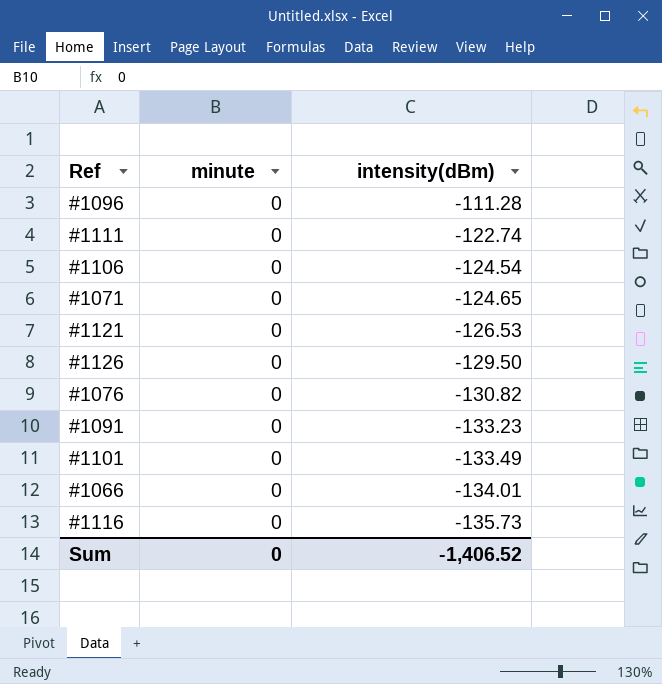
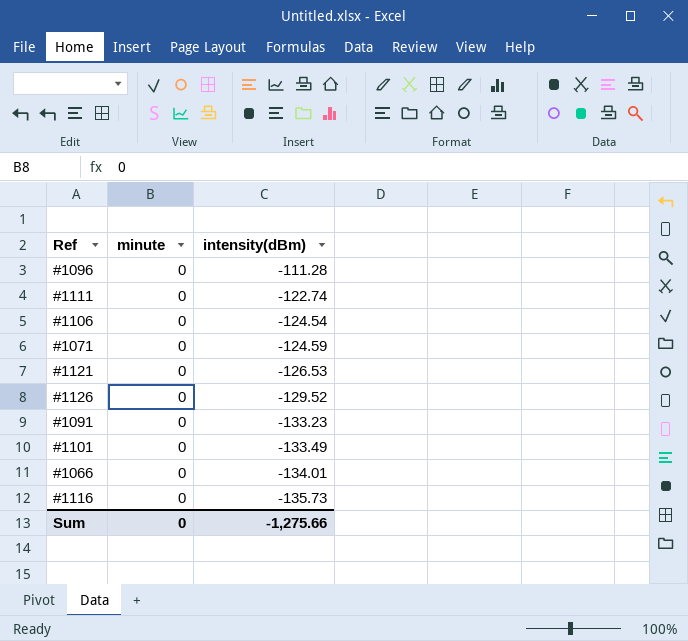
row #1076: 0 | -130.82 -> none
#1071 | intensity(dBm): -124.65 -> -124.59
#1126 | intensity(dBm): -129.50 -> -129.52
Sum | intensity(dBm): -1,406.52 -> -1,275.66

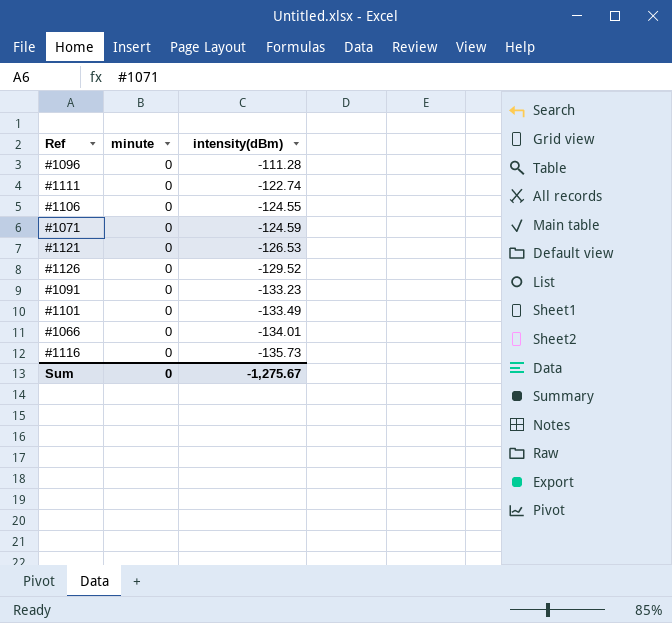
#1106 | intensity(dBm): -124.54 -> -124.55
Sum | intensity(dBm): -1,275.66 -> -1,275.67

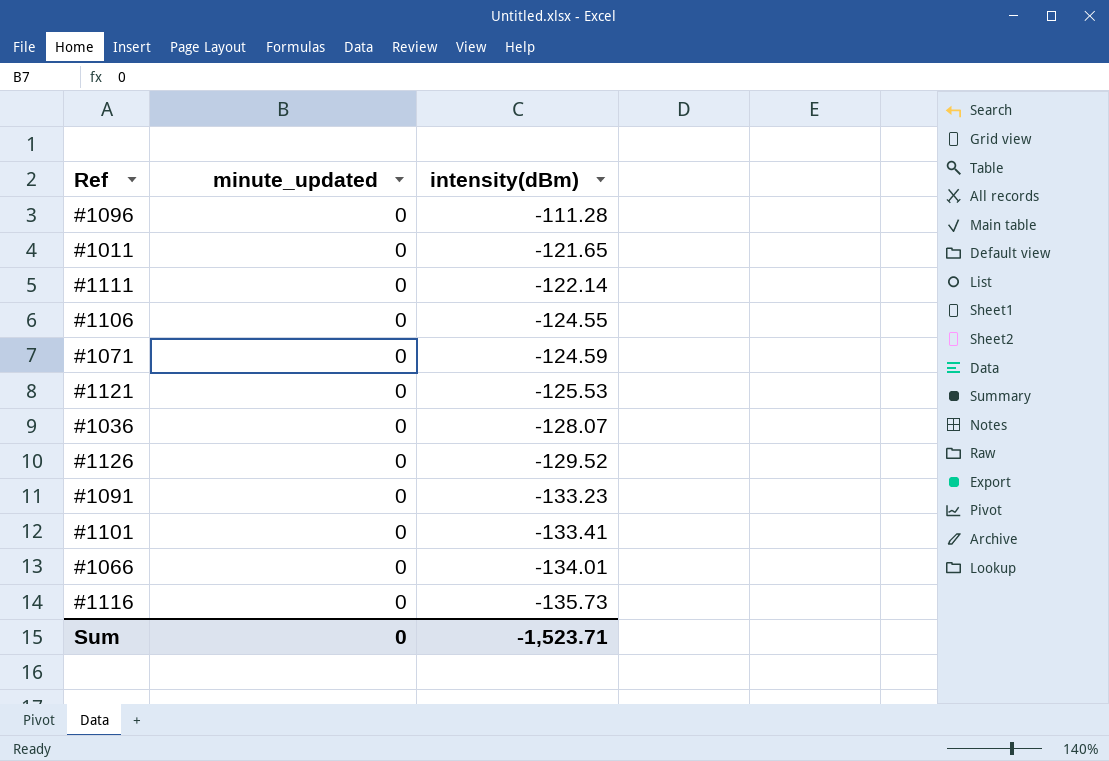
column name: minute -> minute_updated
row #1011: none -> 0 | -121.65
#1111 | intensity(dBm): -122.74 -> -122.14
#1121 | intensity(dBm): -126.53 -> -125.53
row #1036: none -> 0 | -128.07
#1101 | intensity(dBm): -133.49 -> -133.41
Sum | intensity(dBm): -1,275.67 -> -1,523.71

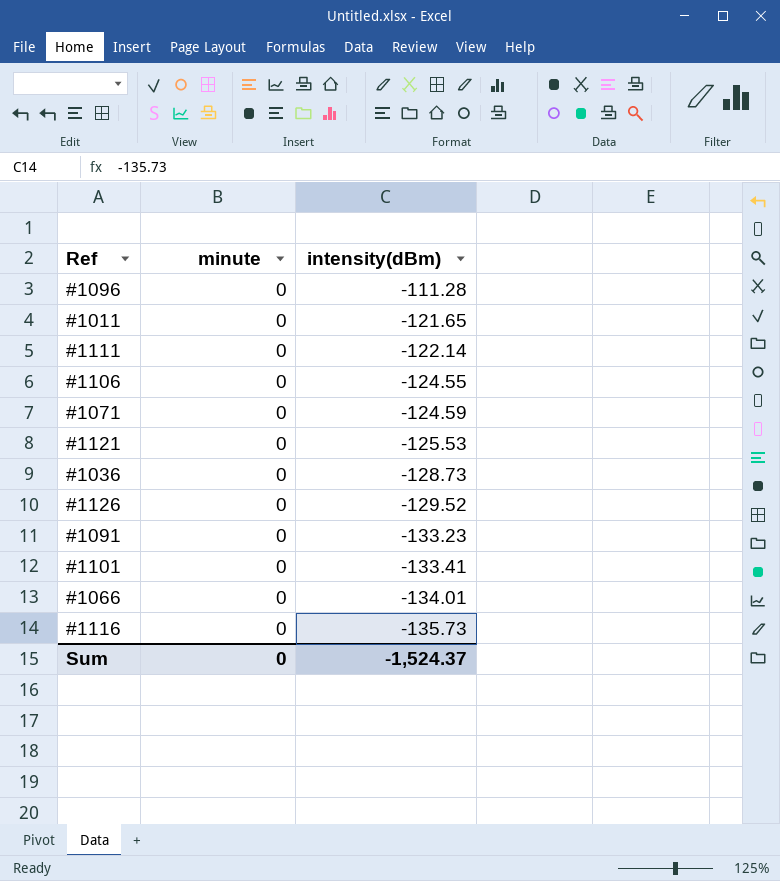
column name: minute_updated -> minute
#1036 | intensity(dBm): -128.07 -> -128.73
Sum | intensity(dBm): -1,523.71 -> -1,524.37

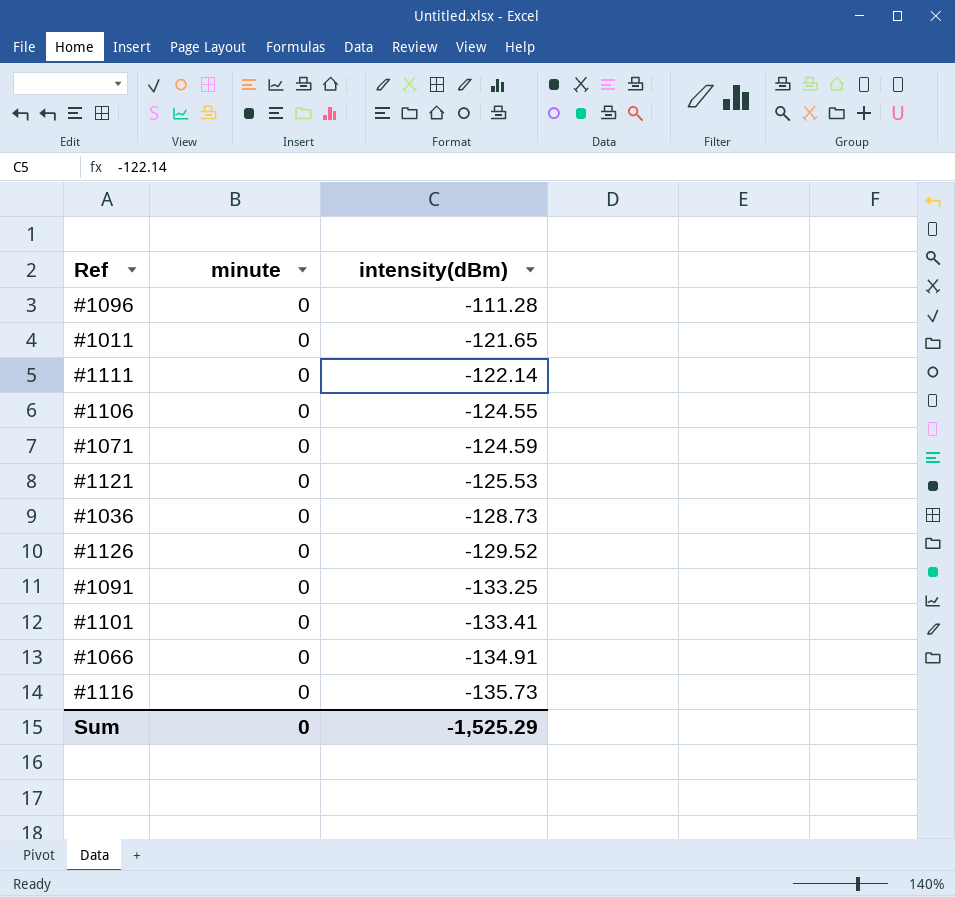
#1091 | intensity(dBm): -133.23 -> -133.25
#1066 | intensity(dBm): -134.01 -> -134.91
Sum | intensity(dBm): -1,524.37 -> -1,525.29

